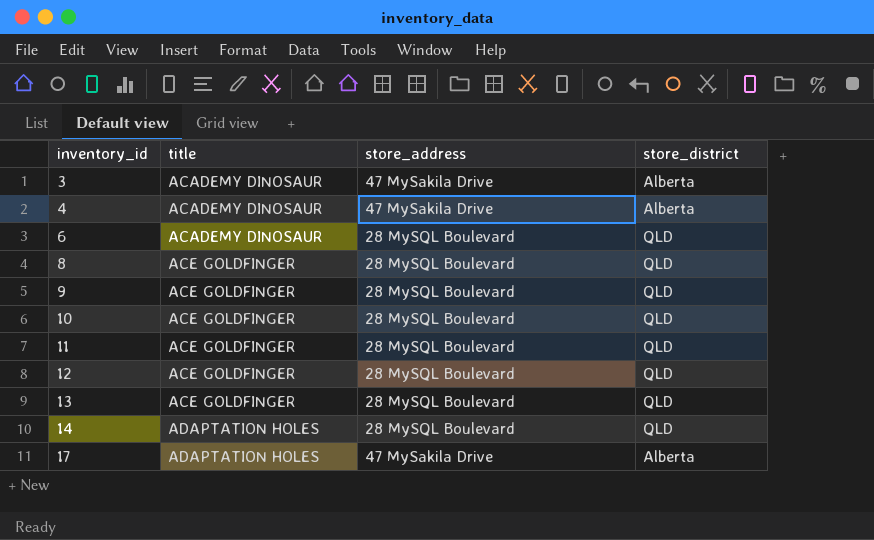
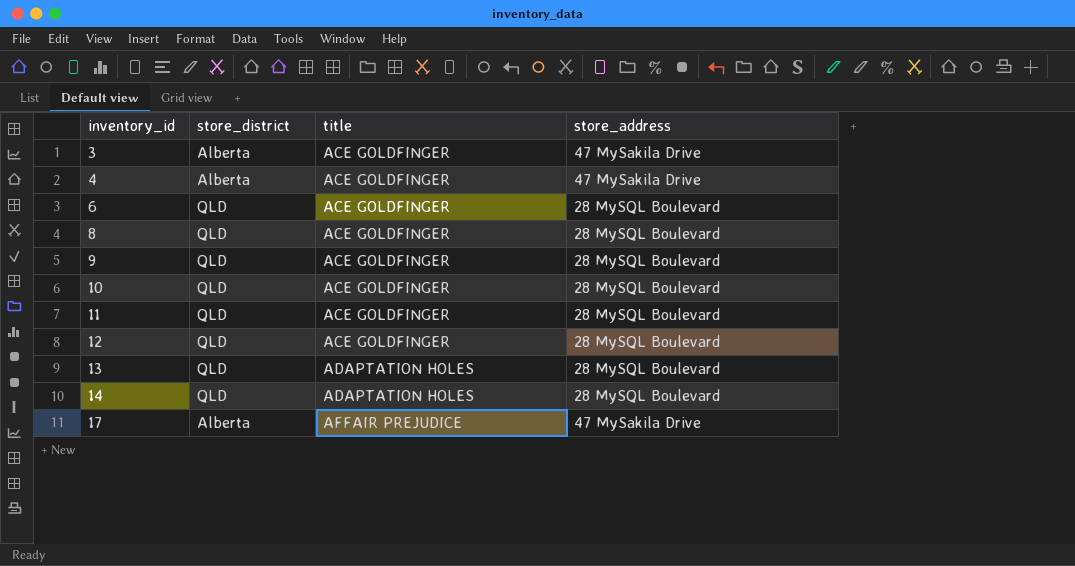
column store_district | position: 4 -> 2
3 | title: ACADEMY DINOSAUR -> ACE GOLDFINGER
4 | title: ACADEMY DINOSAUR -> ACE GOLDFINGER
6 | title: ACADEMY DINOSAUR -> ACE GOLDFINGER
13 | title: ACE GOLDFINGER -> ADAPTATION HOLES
17 | title: ADAPTATION HOLES -> AFFAIR PREJUDICE

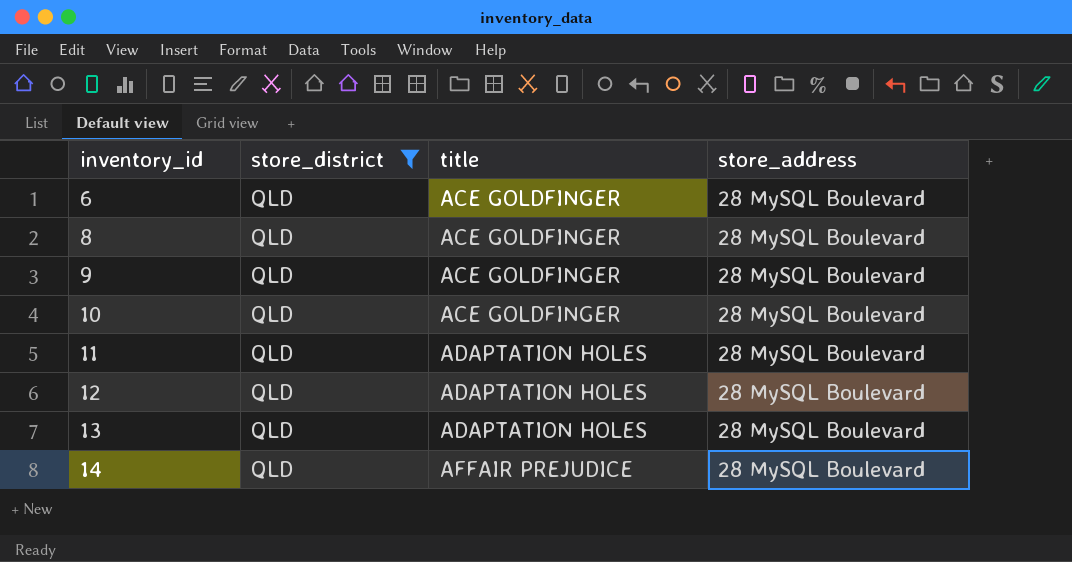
filter: none -> store_district = QLD
11 | title: ACE GOLDFINGER -> ADAPTATION HOLES
12 | title: ACE GOLDFINGER -> ADAPTATION HOLES
14 | title: ADAPTATION HOLES -> AFFAIR PREJUDICE

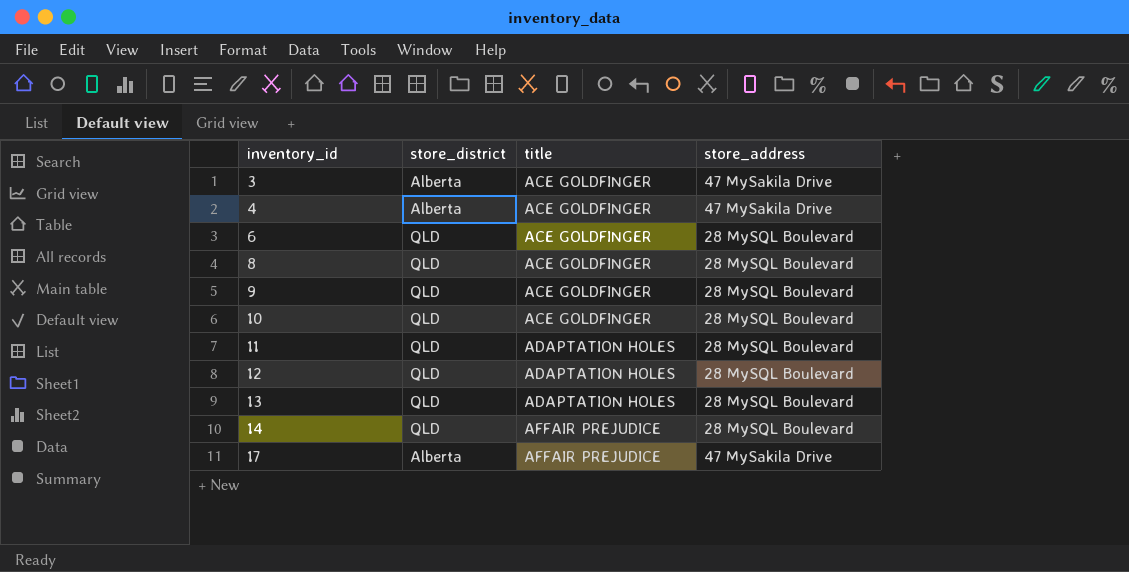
filter: store_district = QLD -> none

